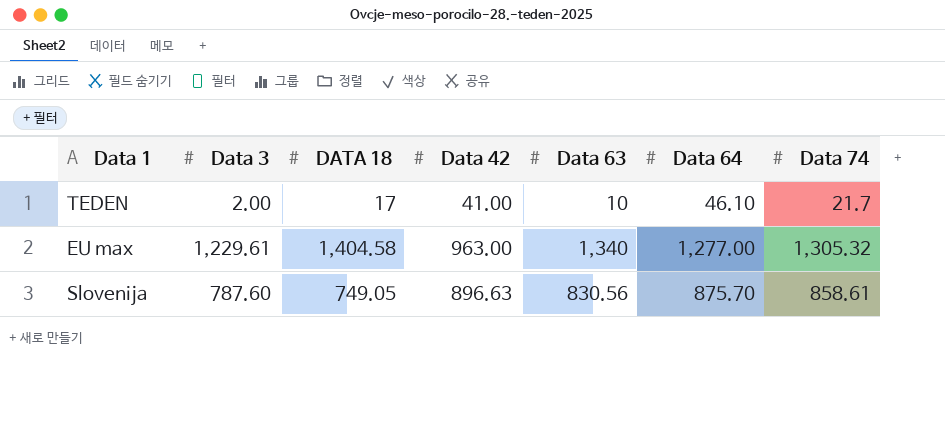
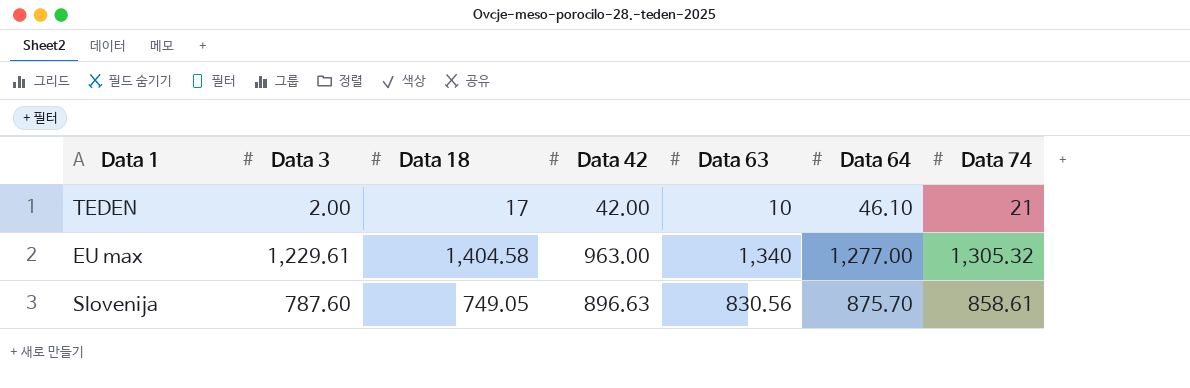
column name: DATA 18 -> Data 18
TEDEN | Data 42: 41.00 -> 42.00
TEDEN | Data 74: 21.7 -> 21

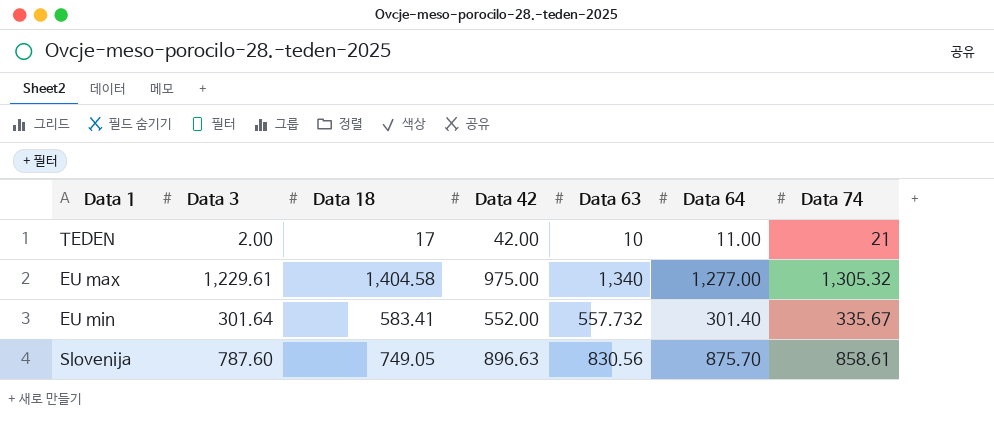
TEDEN | Data 64: 46.10 -> 11.00
EU max | Data 42: 963.00 -> 975.00
row EU min: none -> 301.64 | 583.41 | 552.00 | 557.732 | 301.40 | 335.67

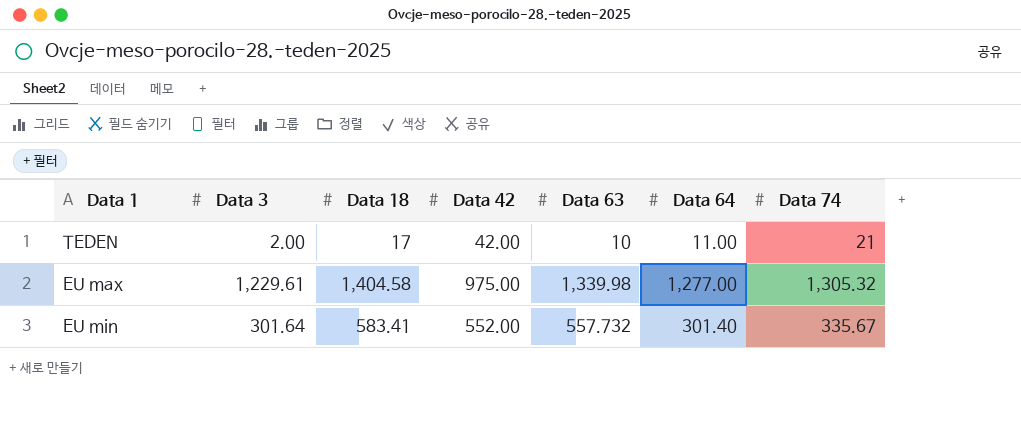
row Slovenija: 787.60 | 749.05 | 896.63 | 830.56 | 875.70 | 858.61 -> none
EU max | Data 63: 1,340 -> 1,339.98

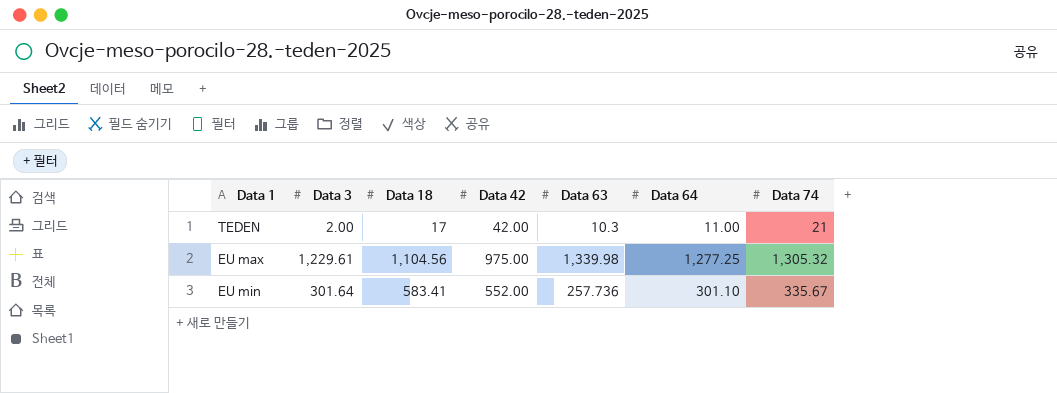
TEDEN | Data 63: 10 -> 10.3
EU max | Data 18: 1,404.58 -> 1,104.56
EU max | Data 64: 1,277.00 -> 1,277.25
EU min | Data 63: 557.732 -> 257.736
EU min | Data 64: 301.40 -> 301.10

